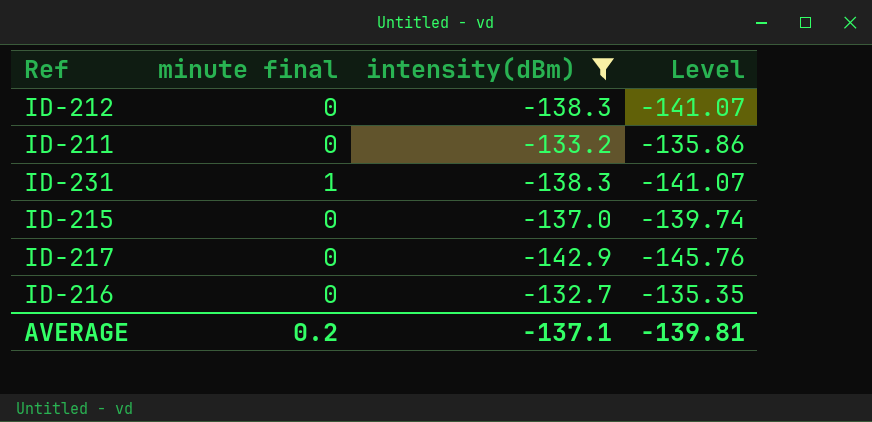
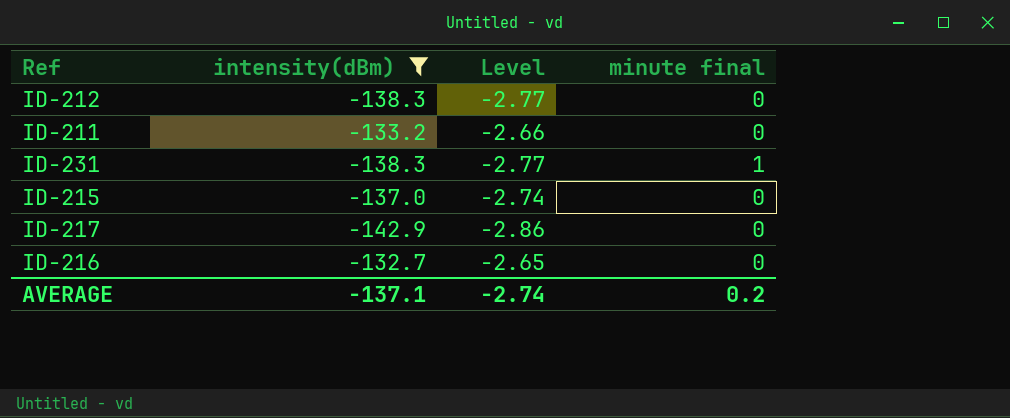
column Level | formula: [intensity(dBm)] * 1.02 -> [intensity(dBm)] * 0.02
column minute final | position: 2 -> 4
AVERAGE | Level: -139.81 -> -2.74

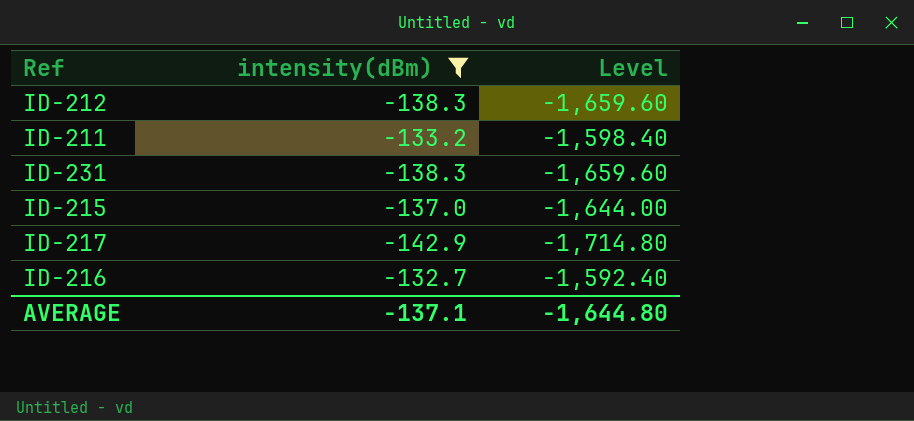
column minute final | position: 4 -> none
column Level | formula: [intensity(dBm)] * 0.02 -> [intensity(dBm)] * 12
AVERAGE | Level: -2.74 -> -1,644.80

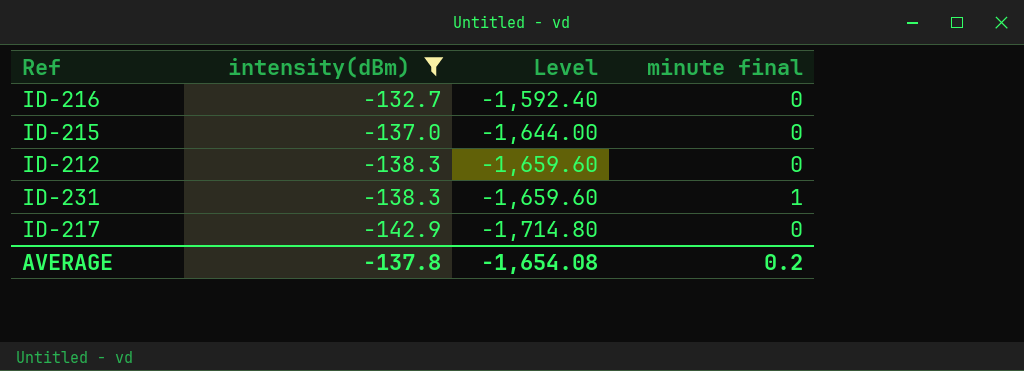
row order: none -> intensity(dBm) descending
column minute final | position: none -> 4
row ID-211: -133.2 | -1,598.40 -> none
AVERAGE | intensity(dBm): -137.1 -> -137.8
AVERAGE | Level: -1,644.80 -> -1,654.08

